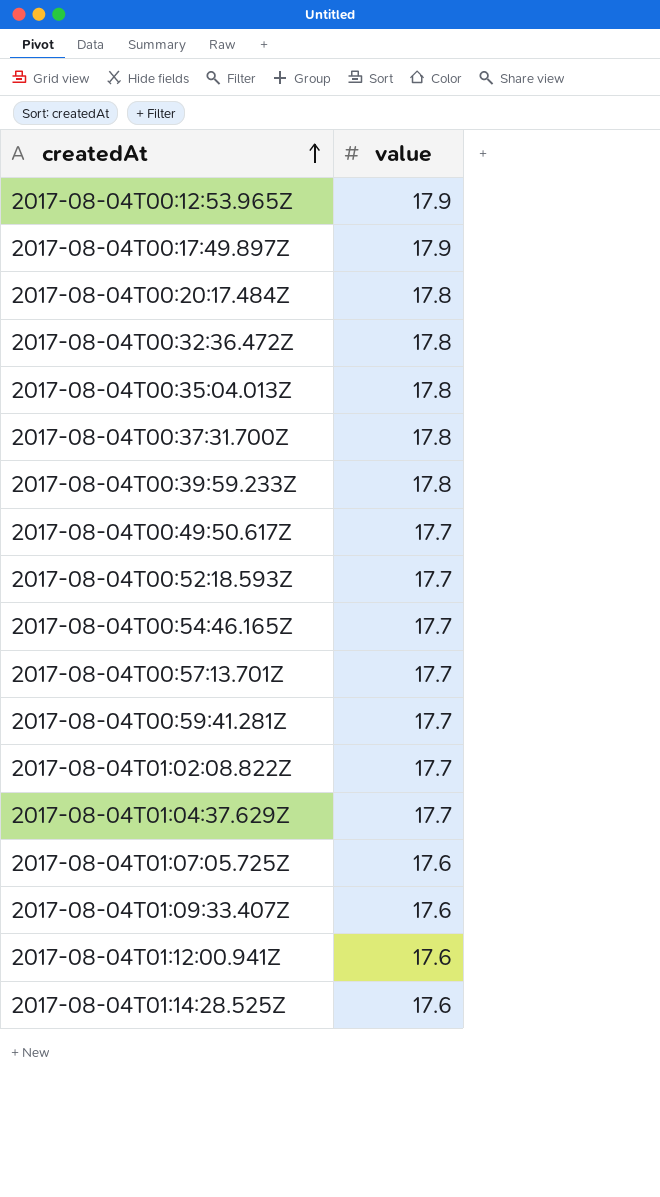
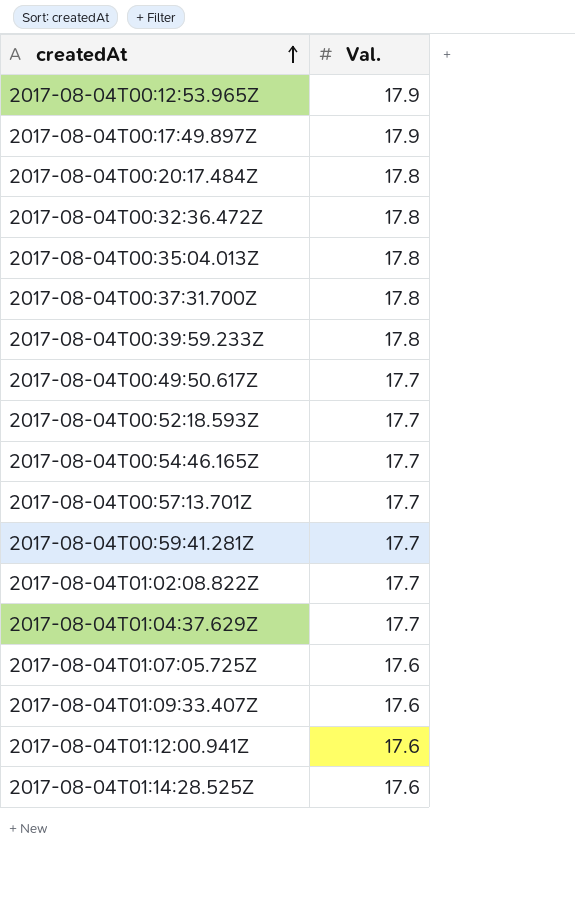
column name: value -> Val.

